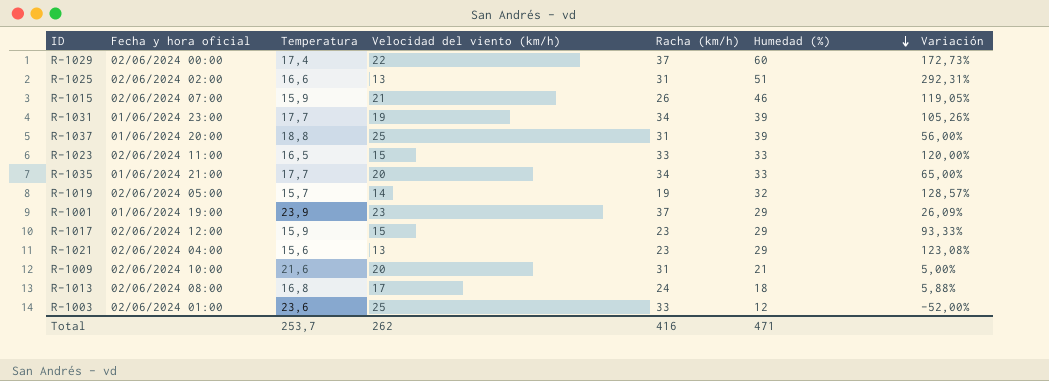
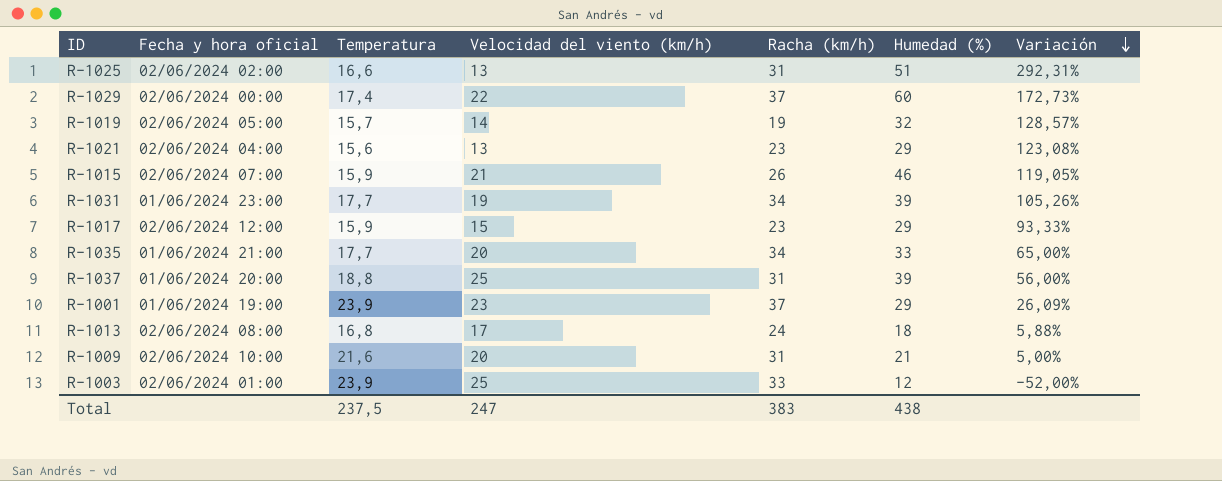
row order: Humedad (%) descending -> Variación descending
row R-1023: 02/06/2024 11:00 | 16,5 | 15 | 33 | 33 | 120,00% -> none
R-1003 | Temperatura: 23,6 -> 23,9
Total | Temperatura: 253,7 -> 237,5
Total | Velocidad del viento (km/h): 262 -> 247
Total | Racha (km/h): 416 -> 383
Total | Humedad (%): 471 -> 438

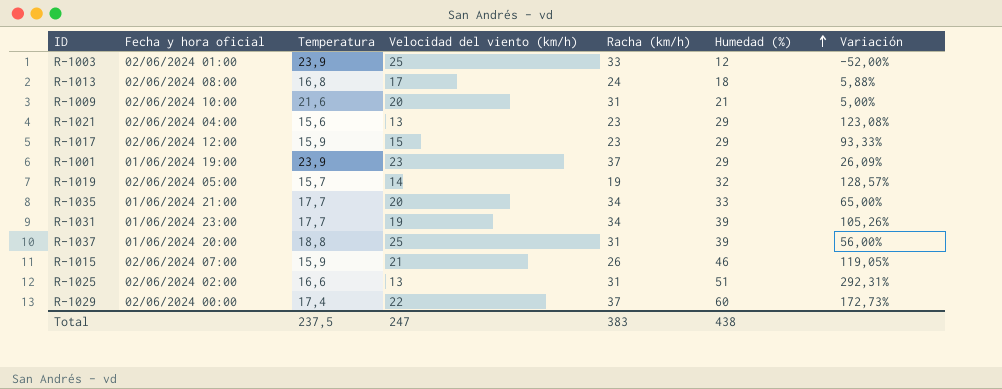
row order: Variación descending -> Humedad (%) ascending

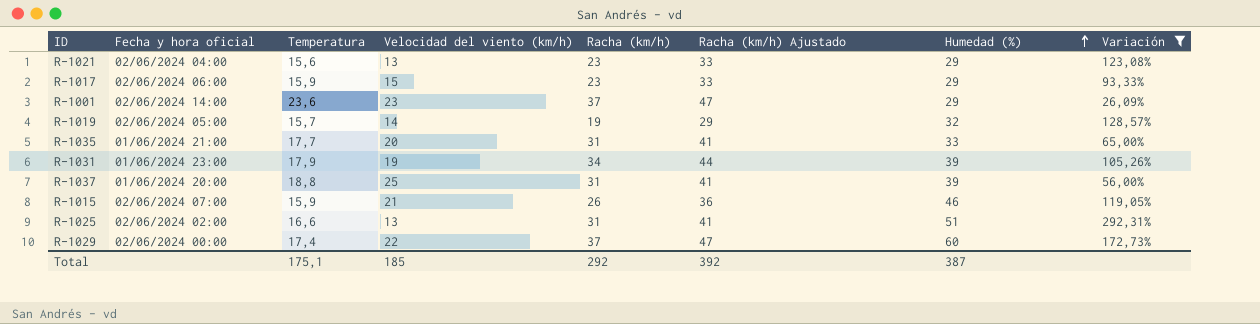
filter: none -> Variación >= 26,09%
column Racha (km/h) Ajustado | formula: none -> [Racha (km/h)] + 10
R-1017 | Fecha y hora oficial: 02/06/2024 12:00 -> 02/06/2024 06:00
R-1001 | Fecha y hora oficial: 01/06/2024 19:00 -> 02/06/2024 14:00
R-1001 | Temperatura: 23,9 -> 23,6
R-1035 | Racha (km/h): 34 -> 31
R-1031 | Temperatura: 17,7 -> 17,9
Total | Temperatura: 237,5 -> 175,1
Total | Velocidad del viento (km/h): 247 -> 185
Total | Racha (km/h): 383 -> 292
Total | Humedad (%): 438 -> 387

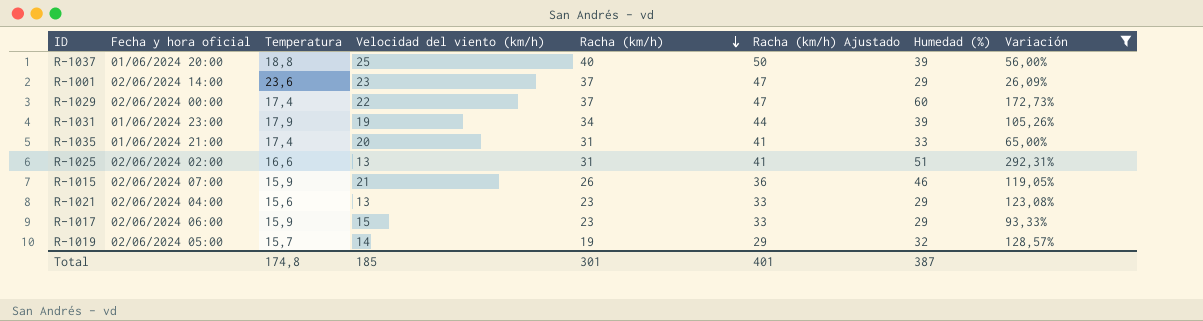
row order: Humedad (%) ascending -> Racha (km/h) descending
R-1037 | Racha (km/h): 31 -> 40
R-1037 | Racha (km/h) Ajustado: 41 -> 50
R-1035 | Temperatura: 17,7 -> 17,4
Total | Temperatura: 175,1 -> 174,8
Total | Racha (km/h): 292 -> 301
Total | Racha (km/h) Ajustado: 392 -> 401

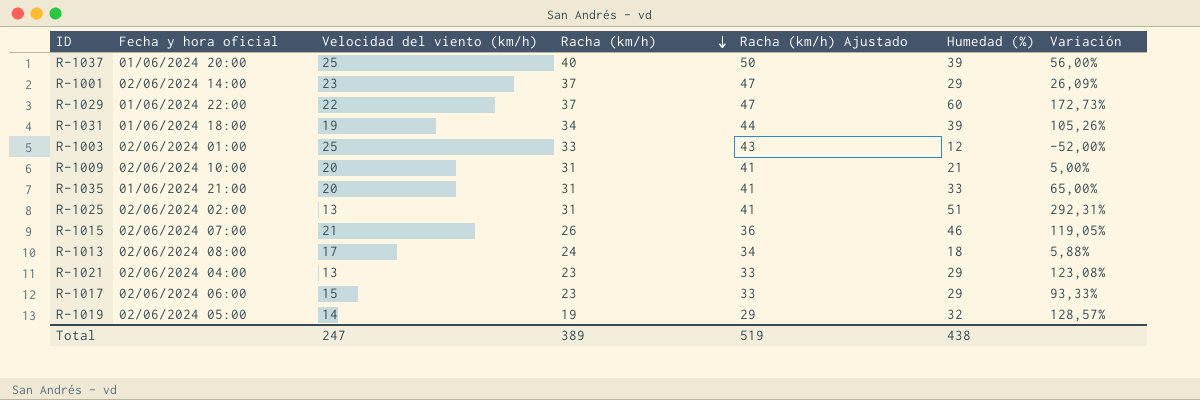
filter: Variación >= 26,09% -> none
column Temperatura | position: 3 -> none
R-1029 | Fecha y hora oficial: 02/06/2024 00:00 -> 01/06/2024 22:00
R-1031 | Fecha y hora oficial: 01/06/2024 23:00 -> 01/06/2024 18:00
Total | Velocidad del viento (km/h): 185 -> 247
Total | Racha (km/h): 301 -> 389
Total | Racha (km/h) Ajustado: 401 -> 519
Total | Humedad (%): 387 -> 438

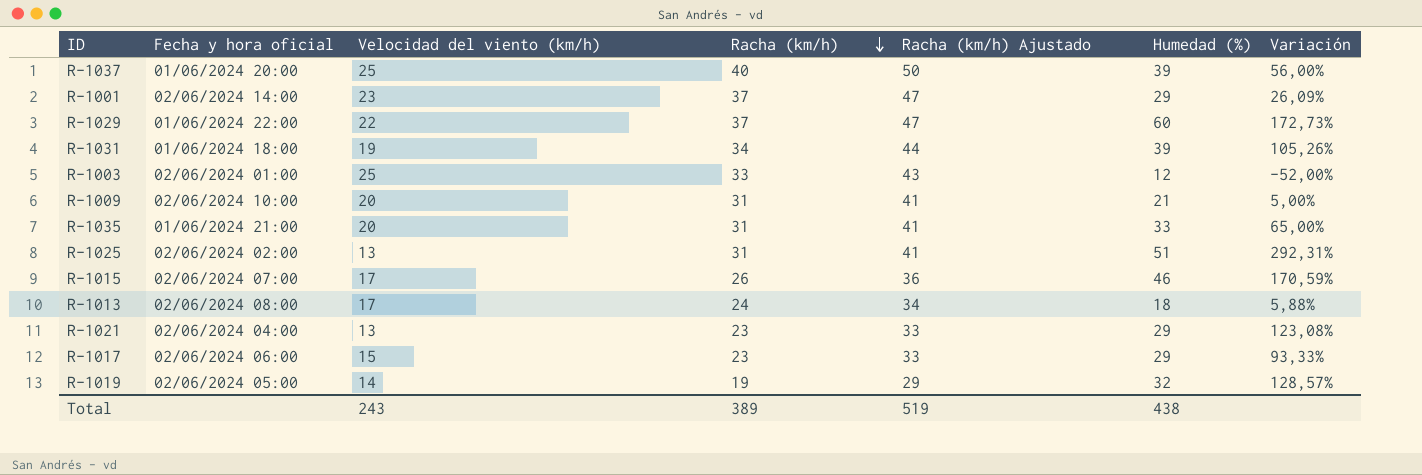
R-1015 | Velocidad del viento (km/h): 21 -> 17
R-1015 | Variación: 119,05% -> 170,59%
Total | Velocidad del viento (km/h): 247 -> 243

